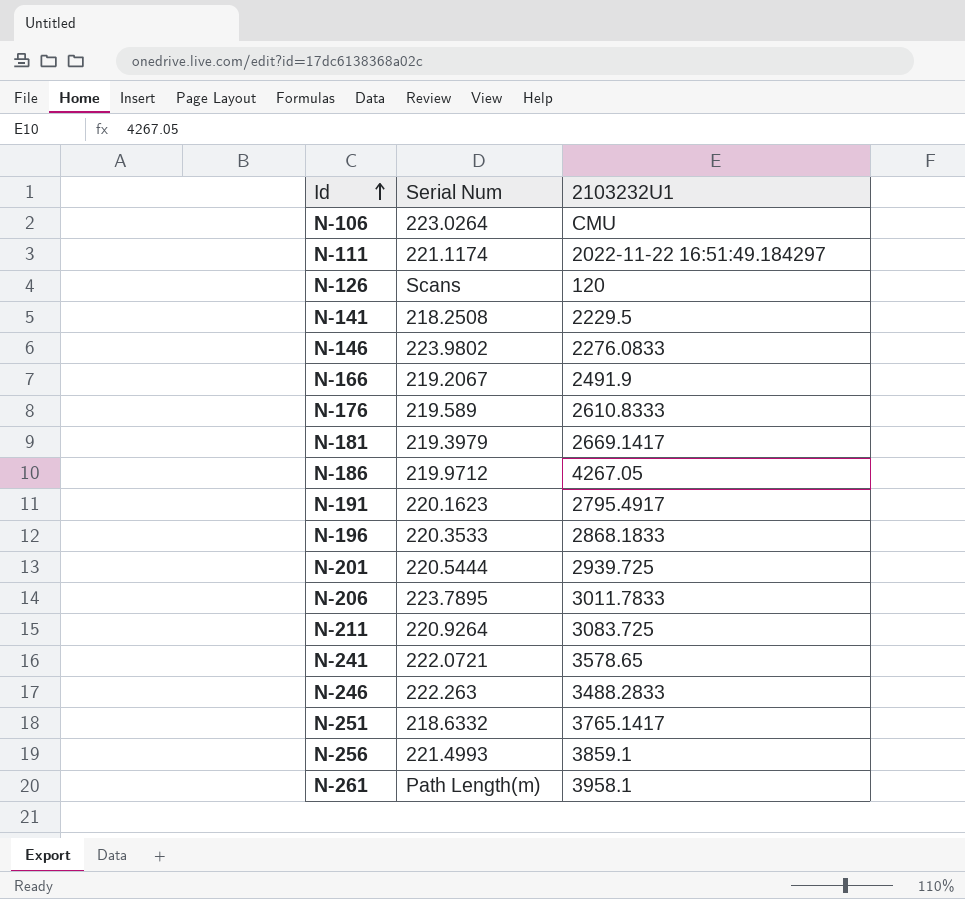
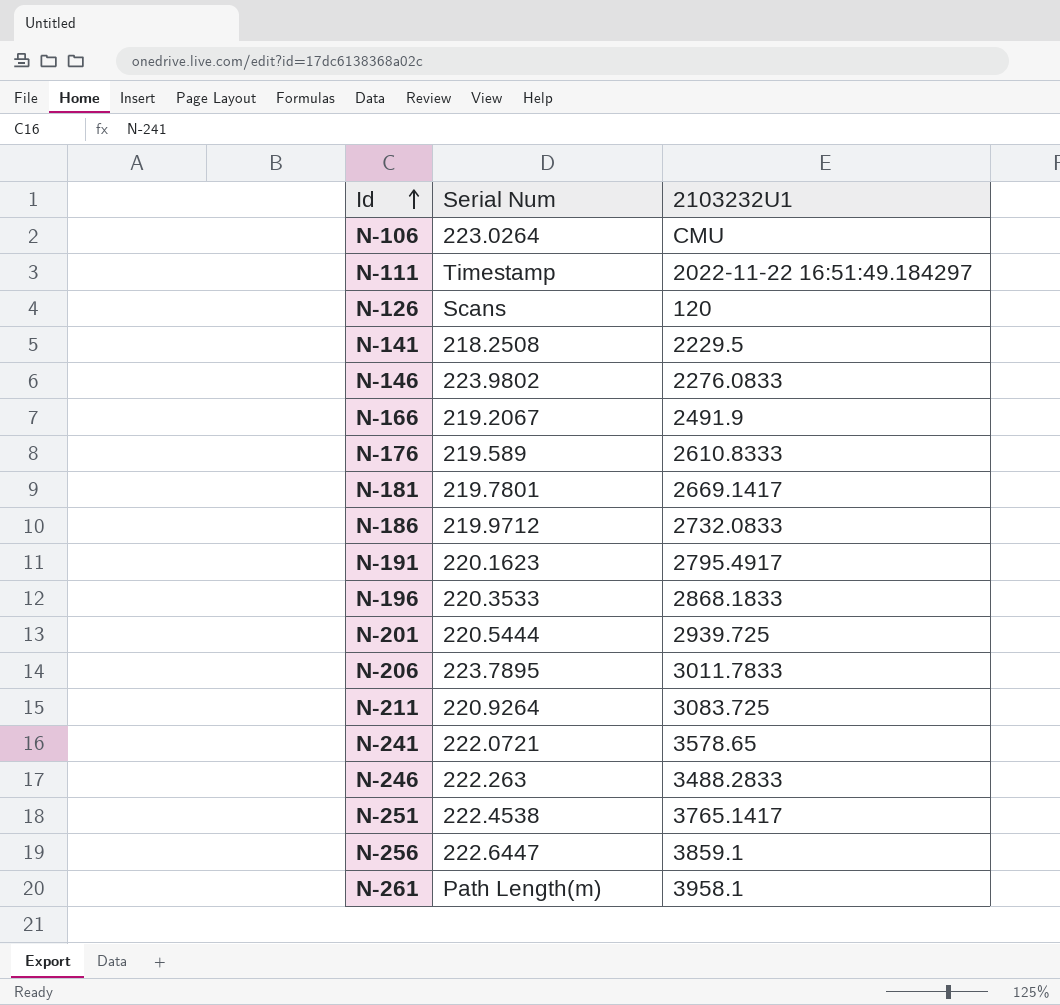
N-111 | Serial Num: 221.1174 -> Timestamp
N-181 | Serial Num: 219.3979 -> 219.7801
N-186 | 2103232U1: 4267.05 -> 2732.0833
N-251 | Serial Num: 218.6332 -> 222.4538
N-256 | Serial Num: 221.4993 -> 222.6447

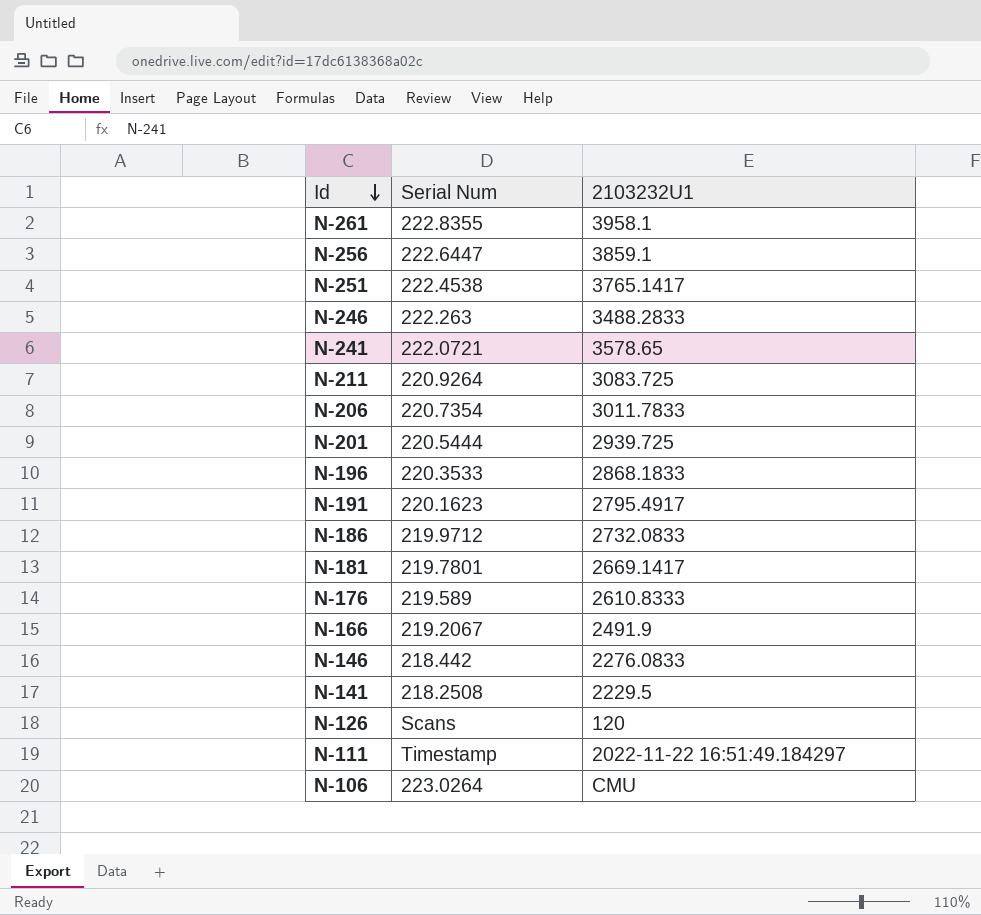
row order: Id ascending -> Id descending
N-261 | Serial Num: Path Length(m) -> 222.8355
N-206 | Serial Num: 223.7895 -> 220.7354
N-146 | Serial Num: 223.9802 -> 218.442

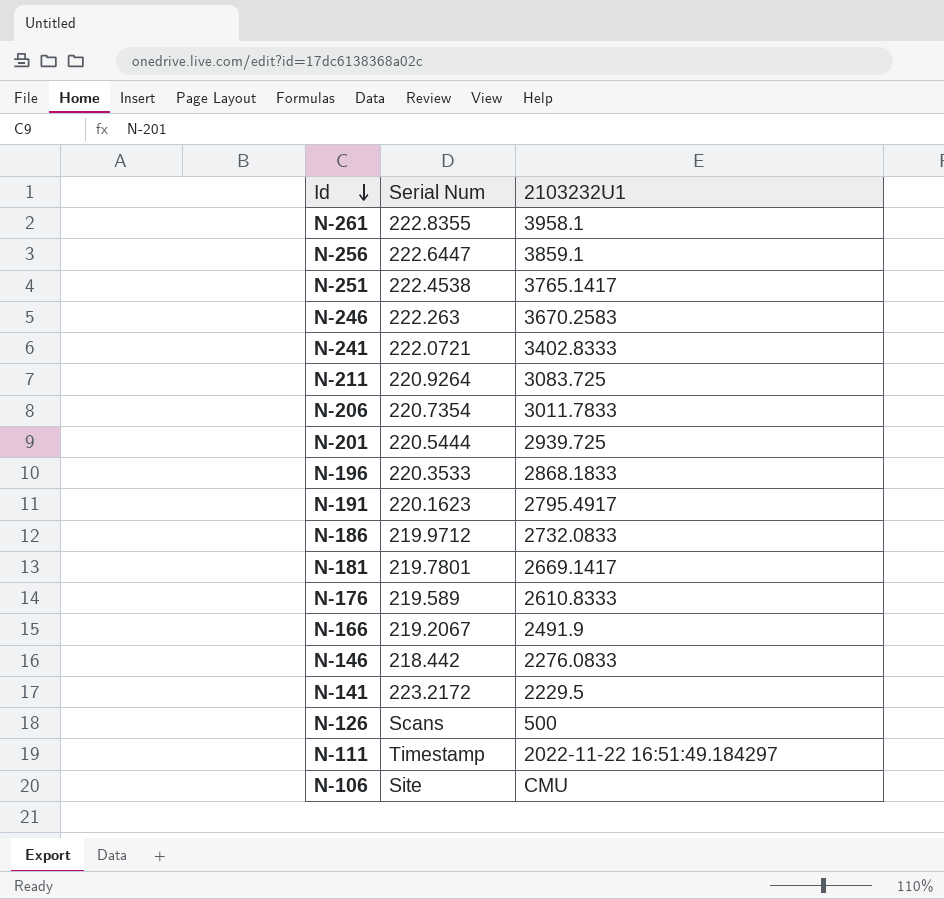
N-246 | 2103232U1: 3488.2833 -> 3670.2583
N-241 | 2103232U1: 3578.65 -> 3402.8333
N-141 | Serial Num: 218.2508 -> 223.2172
N-126 | 2103232U1: 120 -> 500
N-106 | Serial Num: 223.0264 -> Site

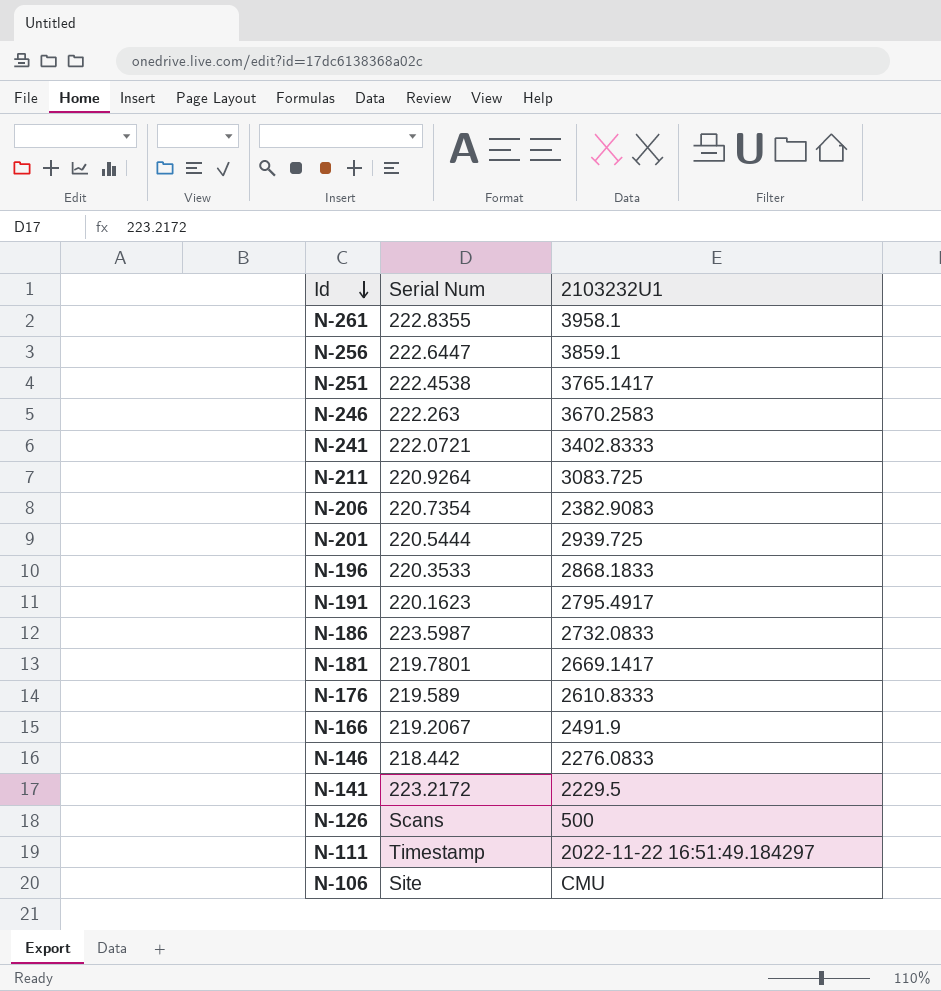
N-206 | 2103232U1: 3011.7833 -> 2382.9083
N-186 | Serial Num: 219.9712 -> 223.5987

